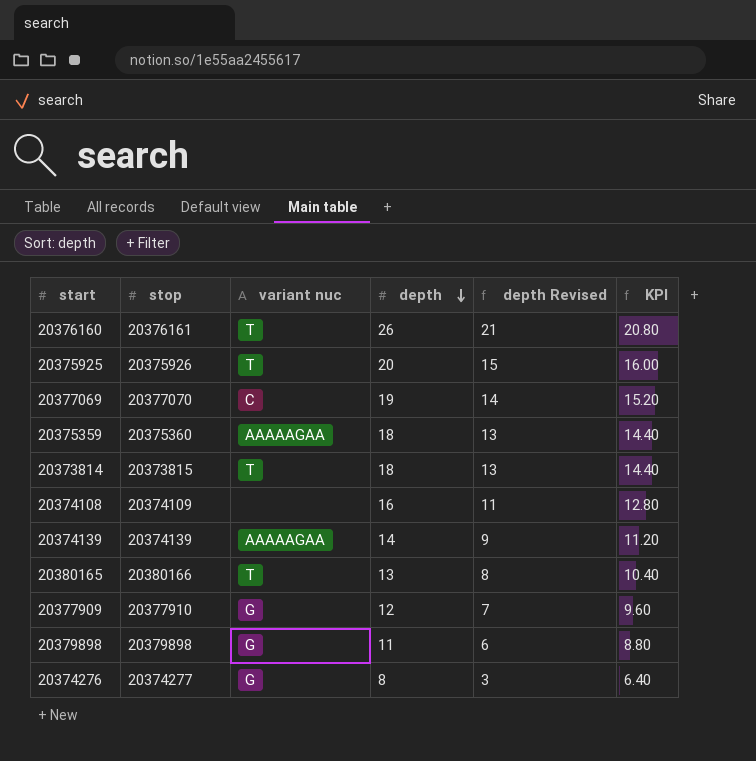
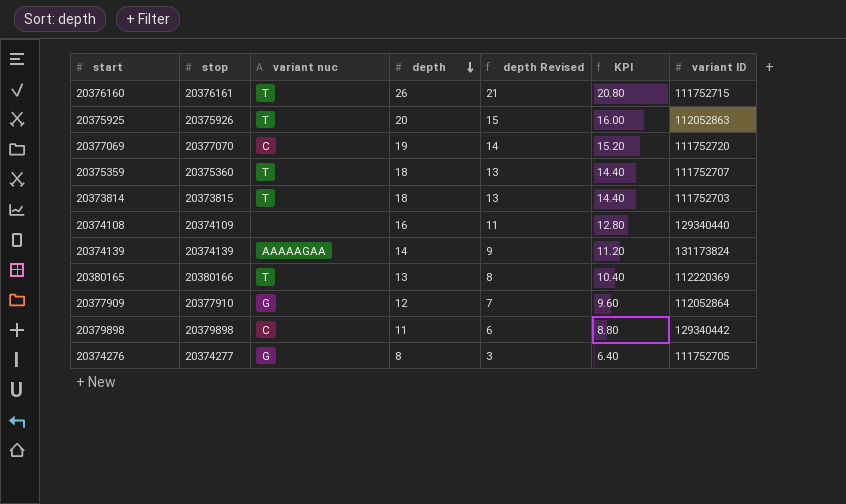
column variant ID | position: none -> 7
20375359 | variant nuc: AAAAAGAA -> T
20379898 | variant nuc: G -> C

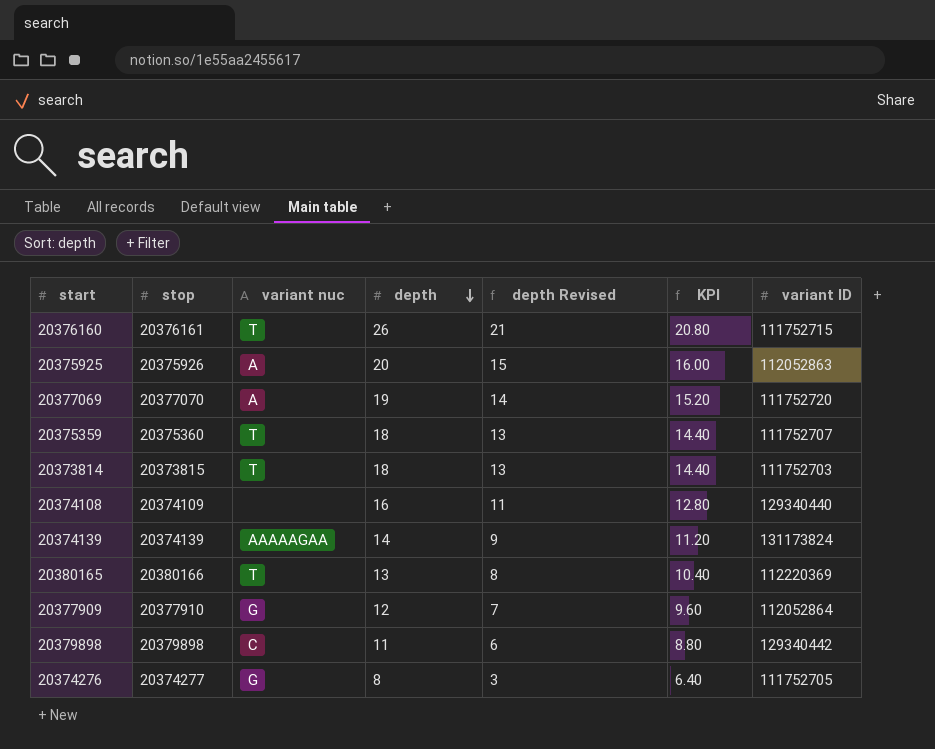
20375925 | variant nuc: T -> A
20377069 | variant nuc: C -> A

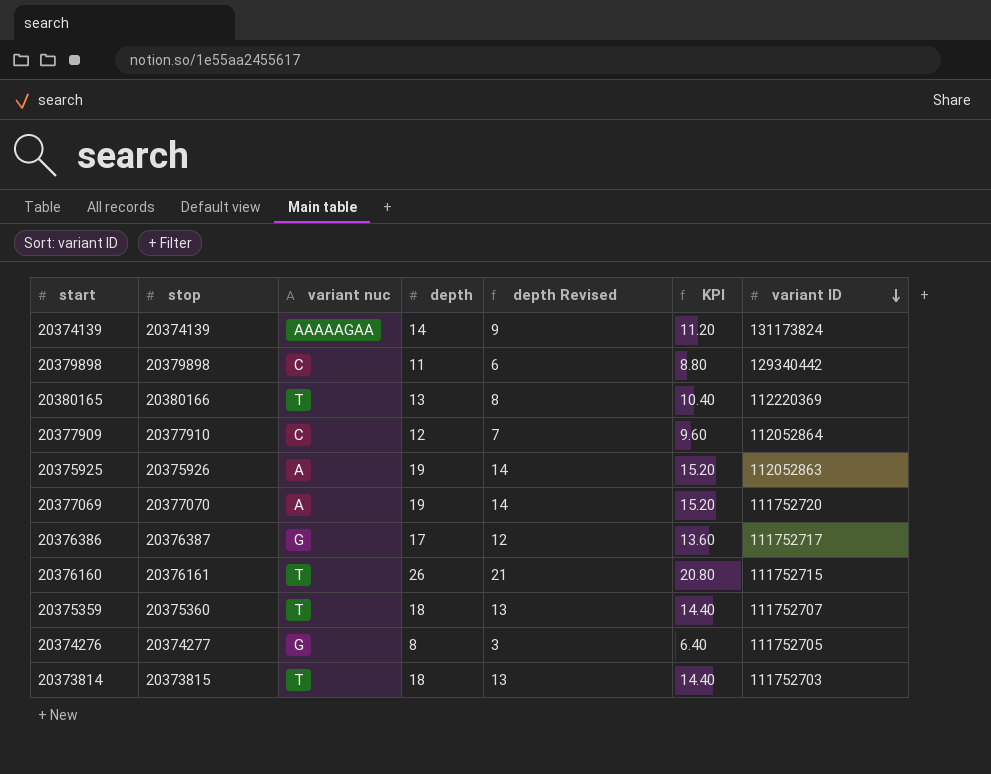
row order: depth descending -> variant ID descending
row 20374108: 20374109 | none | 16 | 11 | 12.80 | 129340440 -> none
20377909 | variant nuc: G -> C
20375925 | depth: 20 -> 19
20375925 | depth Revised: 15 -> 14
20375925 | KPI: 16.00 -> 15.20
row 20376386: none -> 20376387 | G | 17 | 12 | 13.60 | 111752717

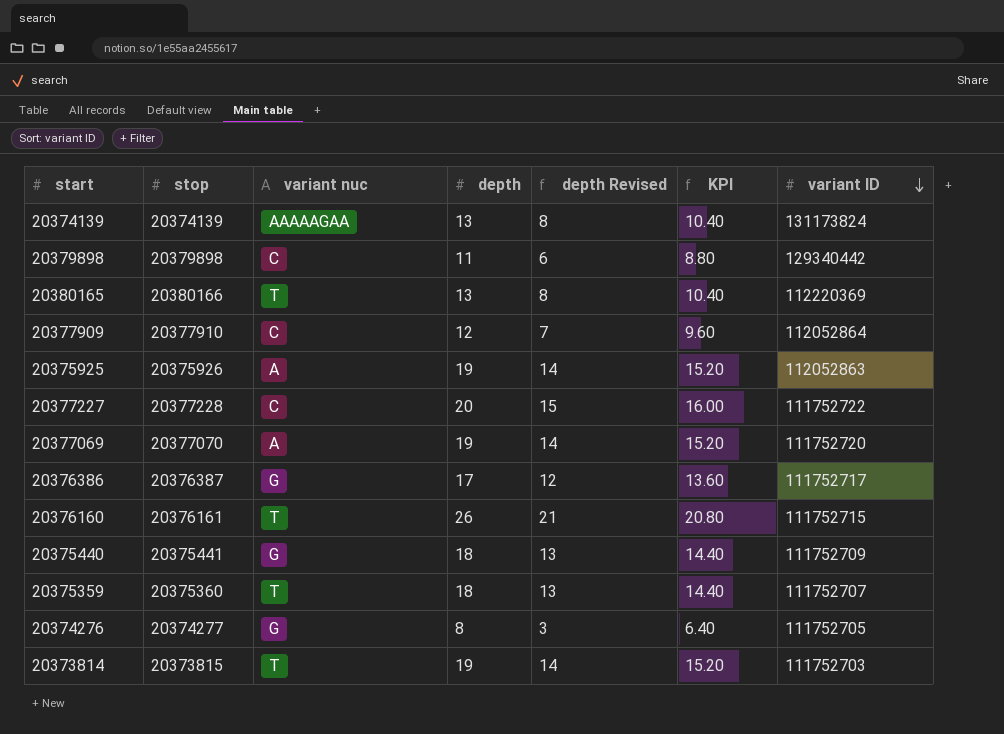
20374139 | depth: 14 -> 13
20374139 | depth Revised: 9 -> 8
20374139 | KPI: 11.20 -> 10.40
row 20377227: none -> 20377228 | C | 20 | 15 | 16.00 | 111752722
row 20375440: none -> 20375441 | G | 18 | 13 | 14.40 | 111752709
20373814 | depth: 18 -> 19
20373814 | depth Revised: 13 -> 14
20373814 | KPI: 14.40 -> 15.20

